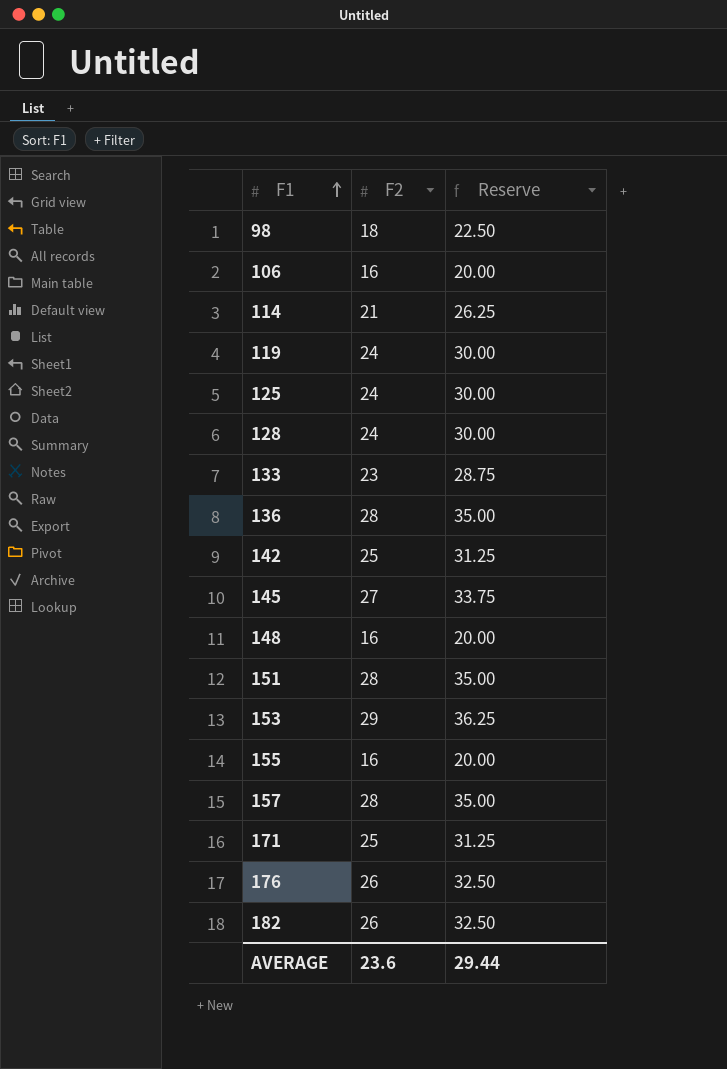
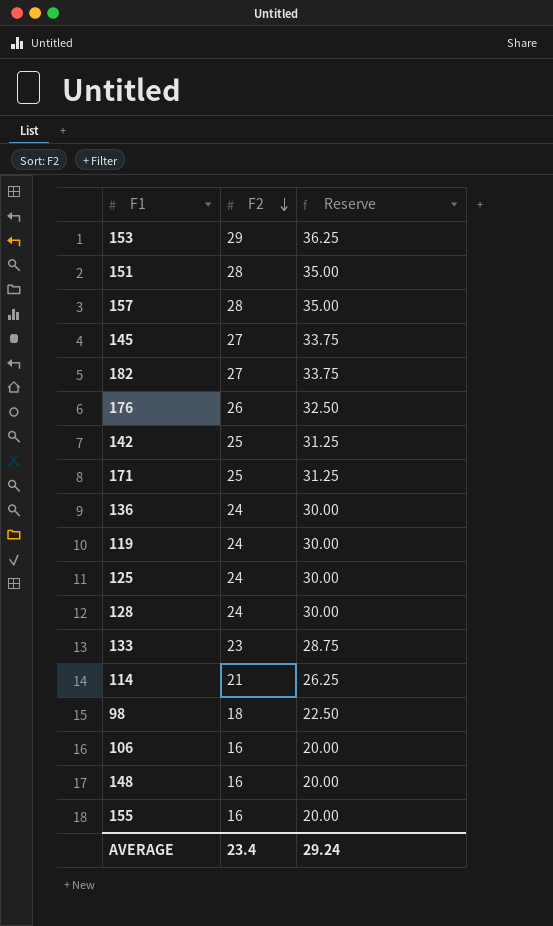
row order: F1 ascending -> F2 descending
182 | F2: 26 -> 27
182 | Reserve: 32.50 -> 33.75
136 | F2: 28 -> 24
136 | Reserve: 35.00 -> 30.00
AVERAGE | F2: 23.6 -> 23.4
AVERAGE | Reserve: 29.44 -> 29.24

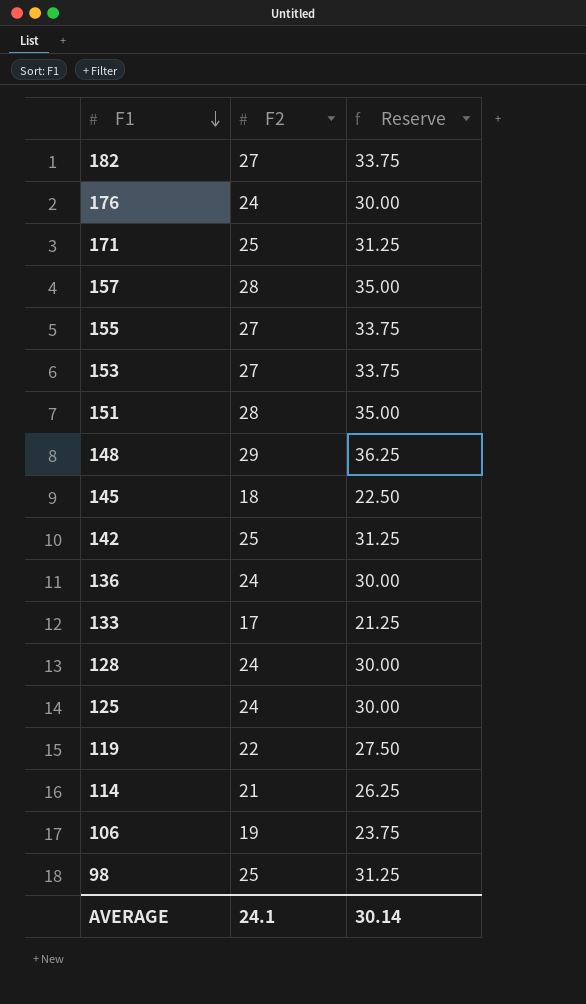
row order: F2 descending -> F1 descending
176 | F2: 26 -> 24
176 | Reserve: 32.50 -> 30.00
155 | F2: 16 -> 27
155 | Reserve: 20.00 -> 33.75
153 | F2: 29 -> 27
153 | Reserve: 36.25 -> 33.75
148 | F2: 16 -> 29
148 | Reserve: 20.00 -> 36.25
145 | F2: 27 -> 18
145 | Reserve: 33.75 -> 22.50
133 | F2: 23 -> 17
133 | Reserve: 28.75 -> 21.25
119 | F2: 24 -> 22
119 | Reserve: 30.00 -> 27.50
106 | F2: 16 -> 19
106 | Reserve: 20.00 -> 23.75
98 | F2: 18 -> 25
98 | Reserve: 22.50 -> 31.25
AVERAGE | F2: 23.4 -> 24.1
AVERAGE | Reserve: 29.24 -> 30.14

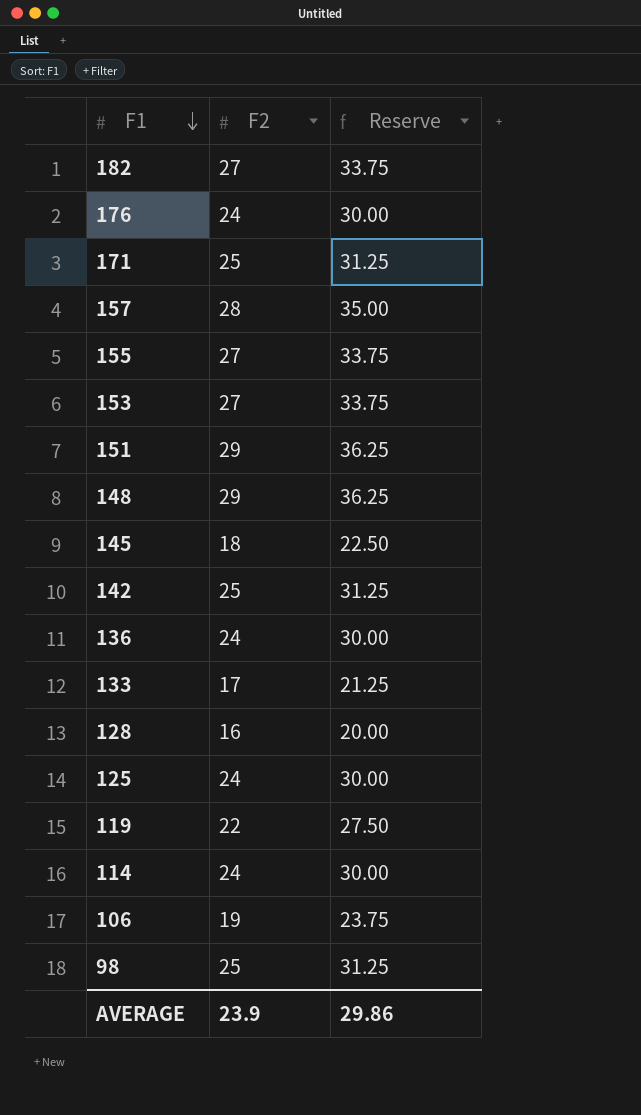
151 | F2: 28 -> 29
151 | Reserve: 35.00 -> 36.25
128 | F2: 24 -> 16
128 | Reserve: 30.00 -> 20.00
114 | F2: 21 -> 24
114 | Reserve: 26.25 -> 30.00
AVERAGE | F2: 24.1 -> 23.9
AVERAGE | Reserve: 30.14 -> 29.86

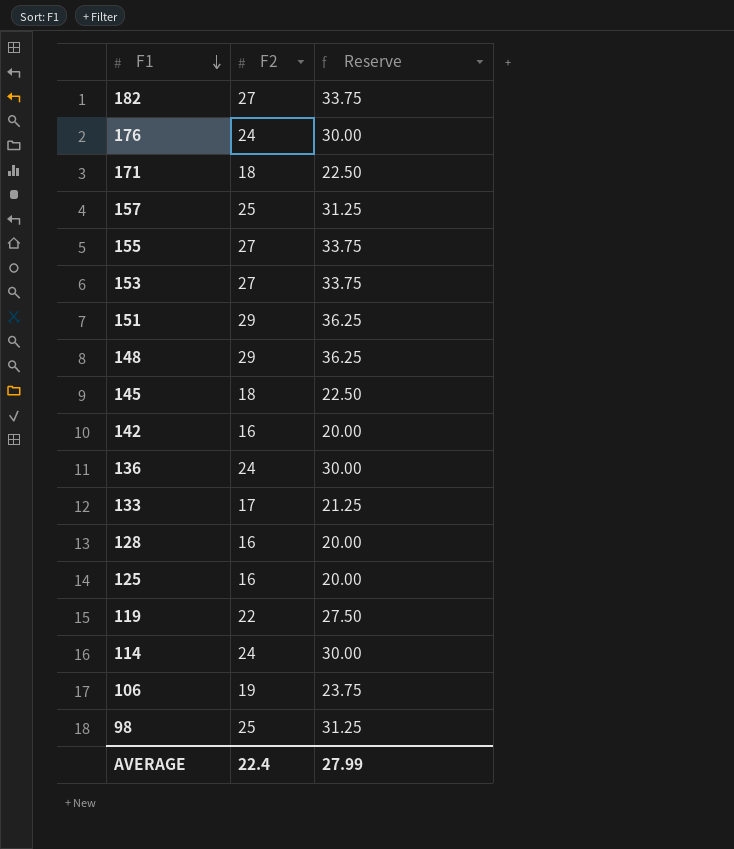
171 | F2: 25 -> 18
171 | Reserve: 31.25 -> 22.50
157 | F2: 28 -> 25
157 | Reserve: 35.00 -> 31.25
142 | F2: 25 -> 16
142 | Reserve: 31.25 -> 20.00
125 | F2: 24 -> 16
125 | Reserve: 30.00 -> 20.00
AVERAGE | F2: 23.9 -> 22.4
AVERAGE | Reserve: 29.86 -> 27.99

